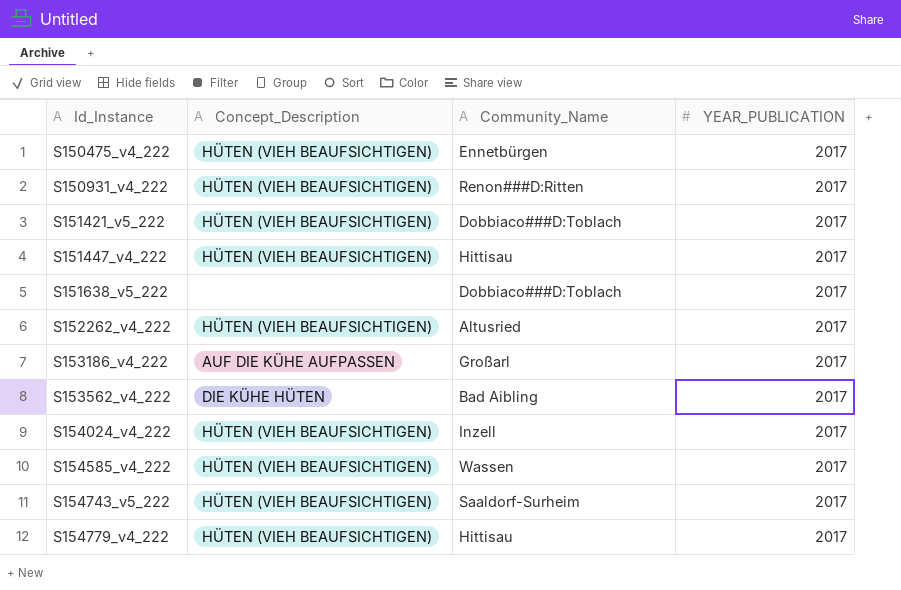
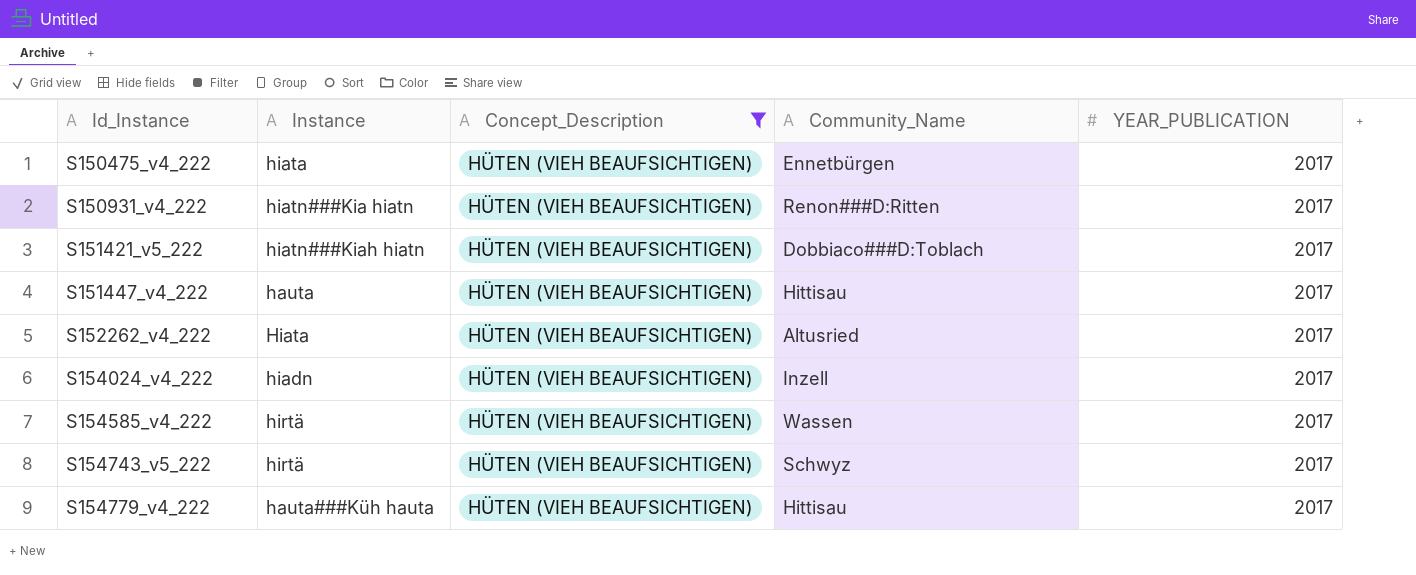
filter: none -> Concept_Description = HÜTEN (VIEH BEAUFSICHTIGEN)
column Instance | position: none -> 2
S154743_v5_222 | Community_Name: Saaldorf-Surheim -> Schwyz

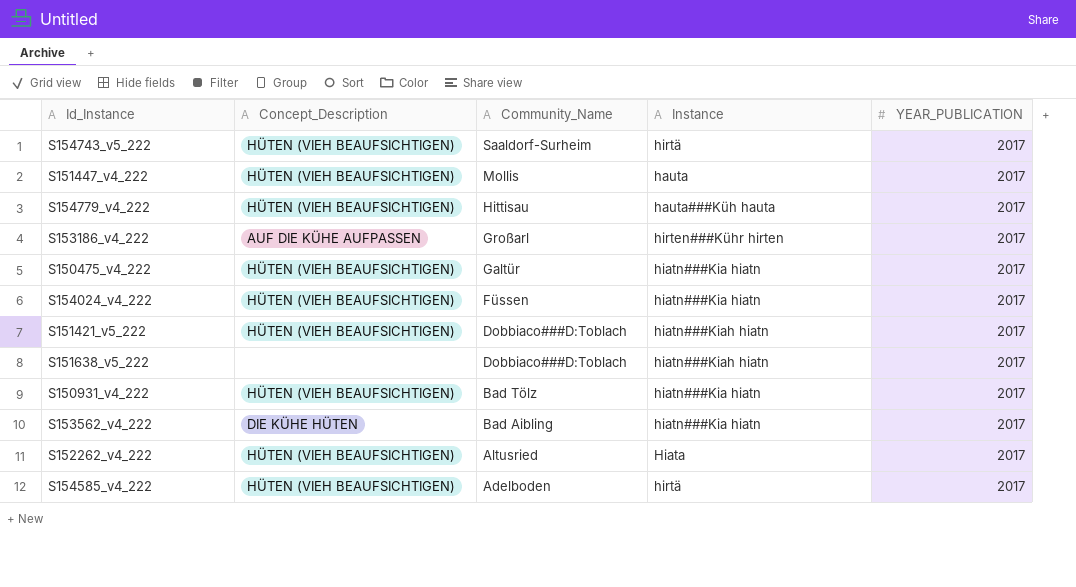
filter: Concept_Description = HÜTEN (VIEH BEAUFSICHTIGEN) -> none
row order: Id_Instance ascending -> Community_Name descending
column Instance | position: 2 -> 4
S154743_v5_222 | Community_Name: Schwyz -> Saaldorf-Surheim
S151447_v4_222 | Community_Name: Hittisau -> Mollis
S150475_v4_222 | Community_Name: Ennetbürgen -> Galtür
S150475_v4_222 | Instance: hiata -> hiatn###Kia hiatn
S154024_v4_222 | Community_Name: Inzell -> Füssen
S154024_v4_222 | Instance: hiadn -> hiatn###Kia hiatn
S150931_v4_222 | Community_Name: Renon###D:Ritten -> Bad Tölz
S154585_v4_222 | Community_Name: Wassen -> Adelboden

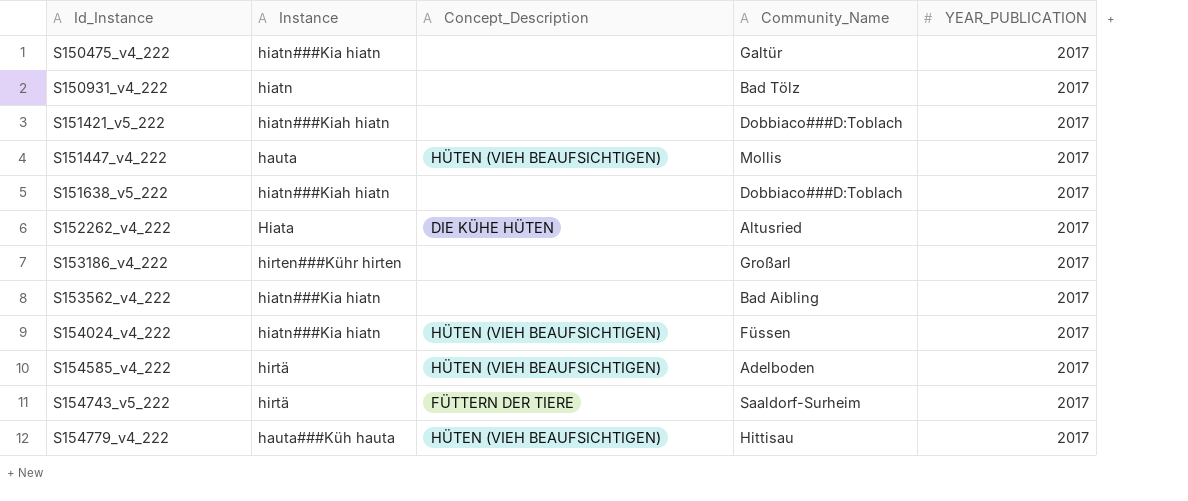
row order: Community_Name descending -> Id_Instance ascending
column Instance | position: 4 -> 2
S150475_v4_222 | Concept_Description: HÜTEN (VIEH BEAUFSICHTIGEN) -> none
S150931_v4_222 | Instance: hiatn###Kia hiatn -> hiatn
S150931_v4_222 | Concept_Description: HÜTEN (VIEH BEAUFSICHTIGEN) -> none
S151421_v5_222 | Concept_Description: HÜTEN (VIEH BEAUFSICHTIGEN) -> none
S152262_v4_222 | Concept_Description: HÜTEN (VIEH BEAUFSICHTIGEN) -> DIE KÜHE HÜTEN
S153186_v4_222 | Concept_Description: AUF DIE KÜHE AUFPASSEN -> none
S153562_v4_222 | Concept_Description: DIE KÜHE HÜTEN -> none
S154743_v5_222 | Concept_Description: HÜTEN (VIEH BEAUFSICHTIGEN) -> FÜTTERN DER TIERE

